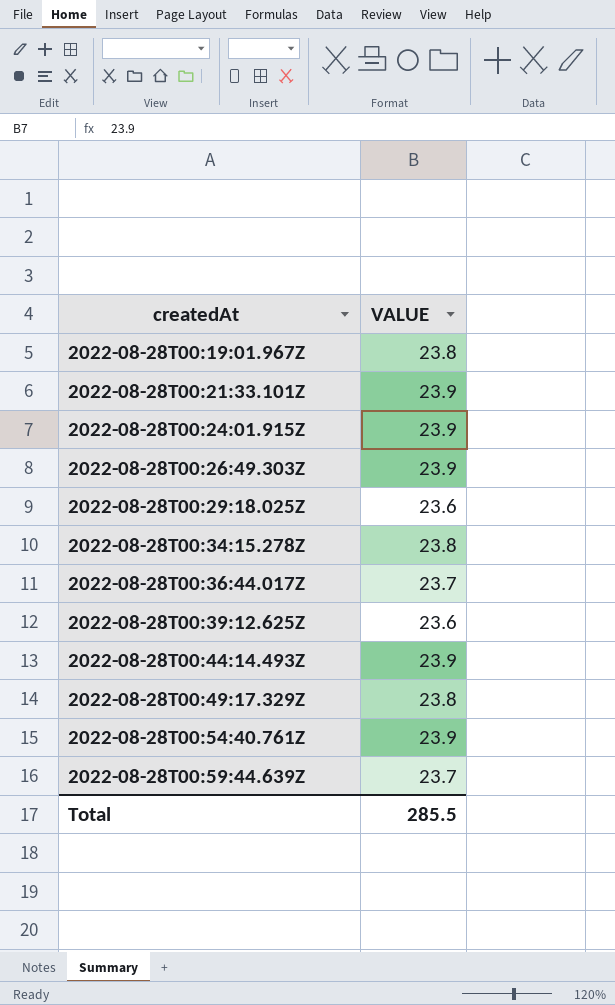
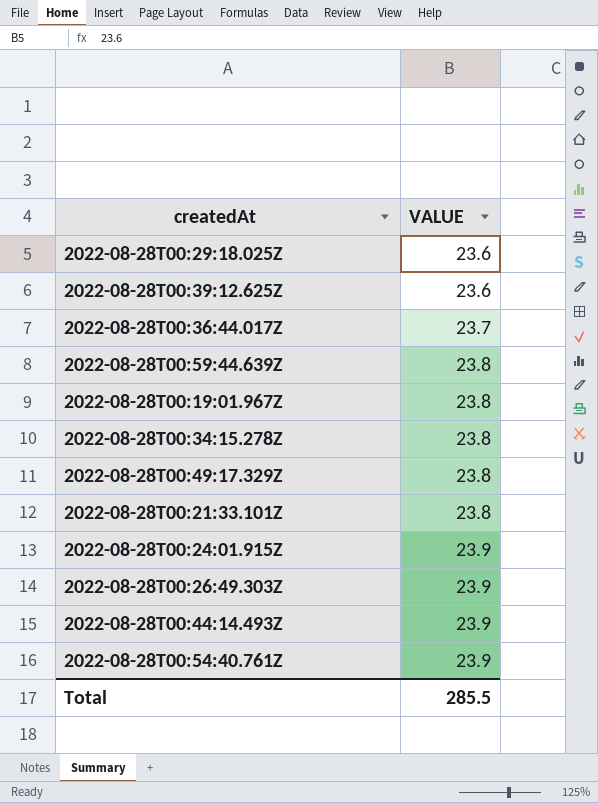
row order: createdAt ascending -> VALUE ascending
2022-08-28T00:59:44.639Z | VALUE: 23.7 -> 23.8
2022-08-28T00:21:33.101Z | VALUE: 23.9 -> 23.8

